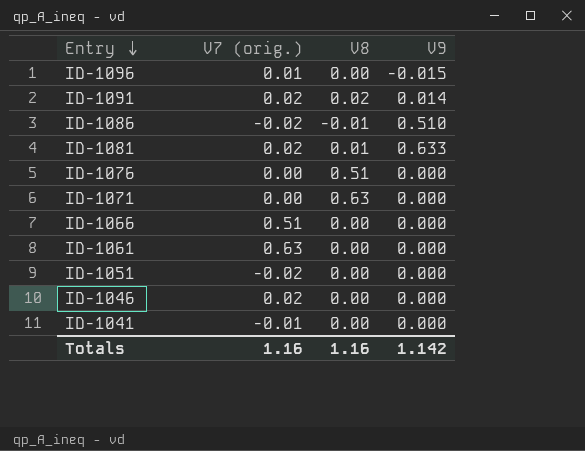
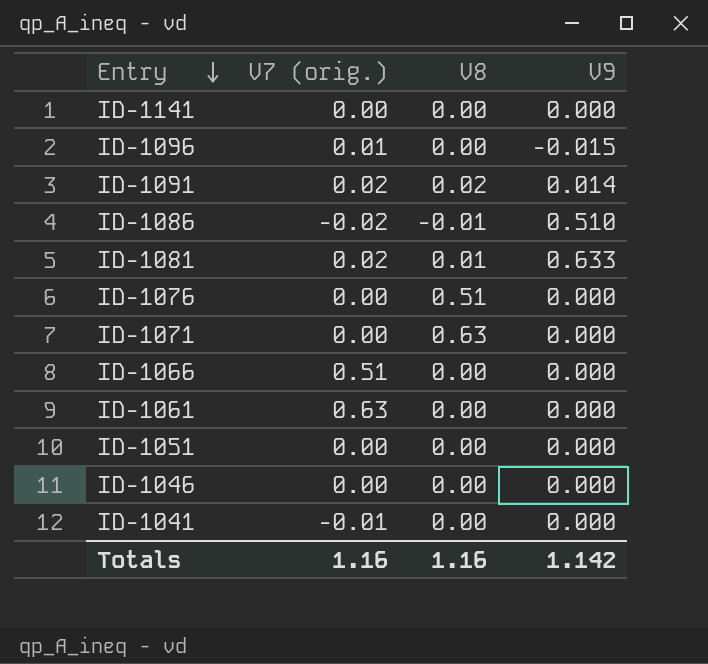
row ID-1141: none -> 0.00 | 0.00 | 0.000
ID-1051 | V7 (orig.): -0.02 -> 0.00
ID-1046 | V7 (orig.): 0.02 -> 0.00

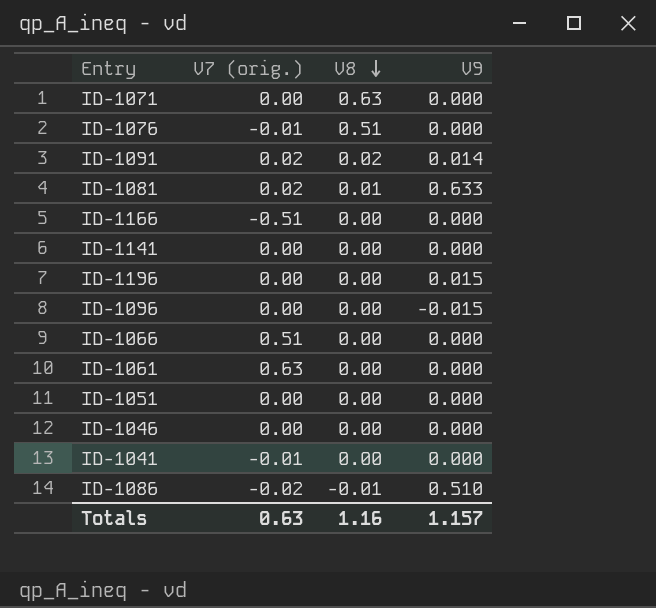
row order: Entry descending -> V8 descending
ID-1076 | V7 (orig.): 0.00 -> -0.01
row ID-1166: none -> -0.51 | 0.00 | 0.000
row ID-1196: none -> 0.00 | 0.00 | 0.015
ID-1096 | V7 (orig.): 0.01 -> 0.00
Totals | V7 (orig.): 1.16 -> 0.63
Totals | V9: 1.142 -> 1.157

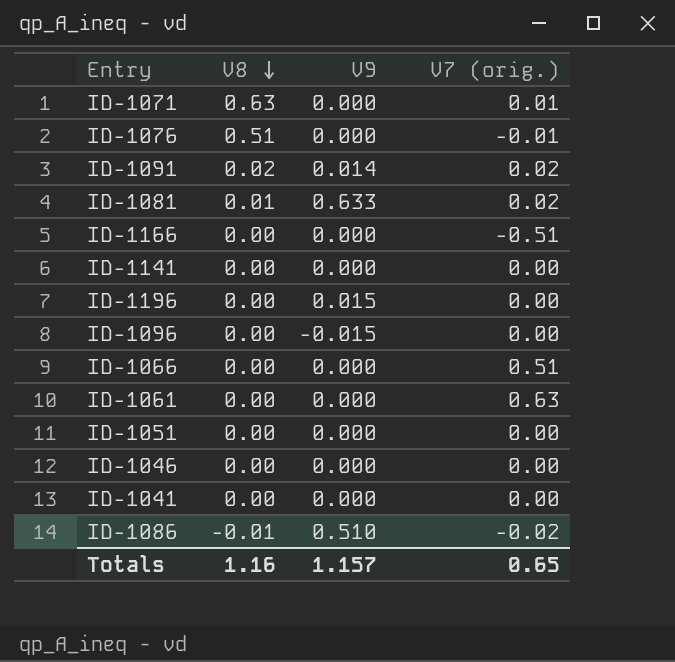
column V7 (orig.) | position: 2 -> 4
ID-1071 | V7 (orig.): 0.00 -> 0.01
ID-1041 | V7 (orig.): -0.01 -> 0.00
Totals | V7 (orig.): 0.63 -> 0.65

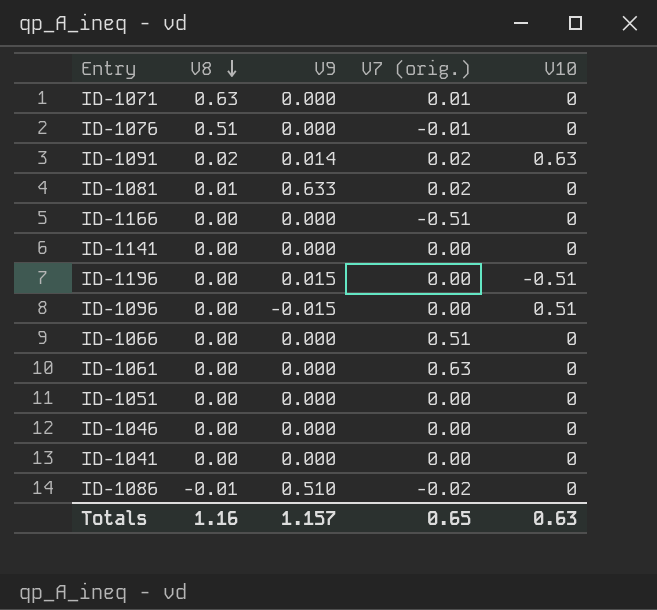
column V10 | position: none -> 5

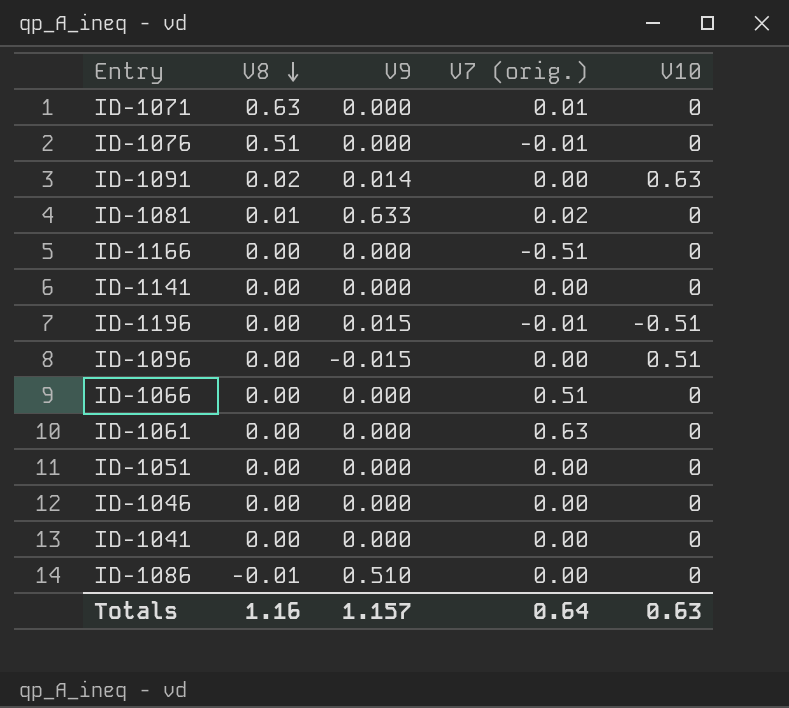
ID-1091 | V7 (orig.): 0.02 -> 0.00
ID-1196 | V7 (orig.): 0.00 -> -0.01
ID-1086 | V7 (orig.): -0.02 -> 0.00
Totals | V7 (orig.): 0.65 -> 0.64

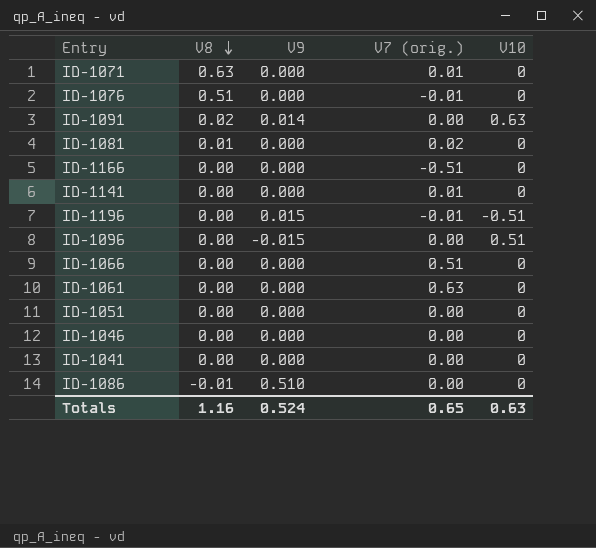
ID-1081 | V9: 0.633 -> 0.000
ID-1141 | V7 (orig.): 0.00 -> 0.01
Totals | V9: 1.157 -> 0.524
Totals | V7 (orig.): 0.64 -> 0.65

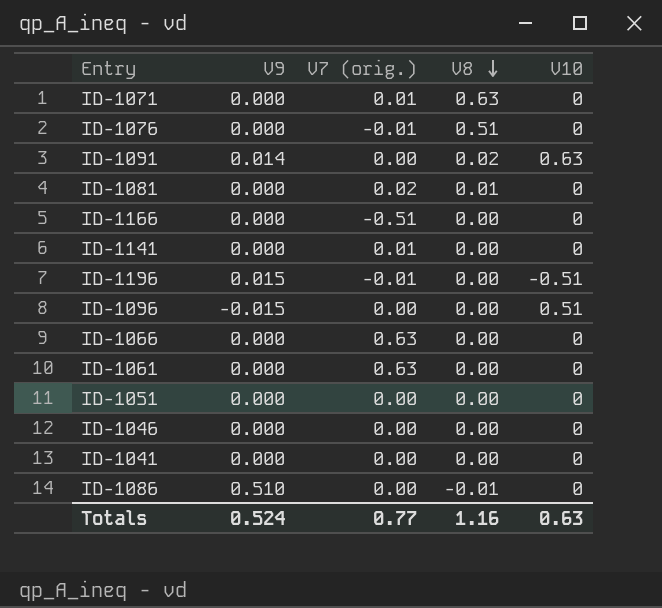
column V8 | position: 2 -> 4
ID-1066 | V7 (orig.): 0.51 -> 0.63
Totals | V7 (orig.): 0.65 -> 0.77

